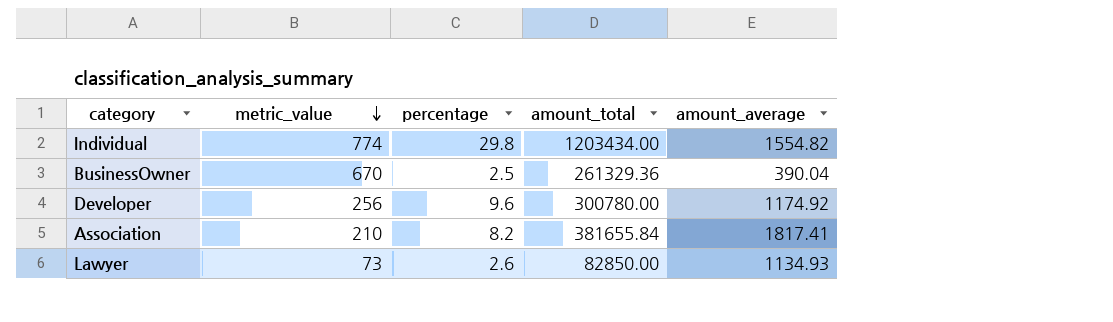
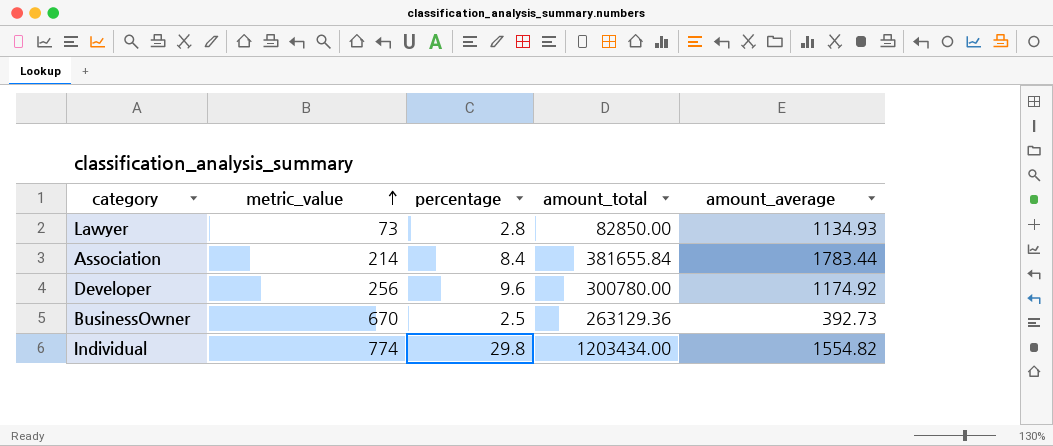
row order: metric_value descending -> metric_value ascending
Lawyer | percentage: 2.6 -> 2.8
Association | metric_value: 210 -> 214
Association | percentage: 8.2 -> 8.4
Association | amount_average: 1817.41 -> 1783.44
BusinessOwner | amount_total: 261329.36 -> 263129.36
BusinessOwner | amount_average: 390.04 -> 392.73

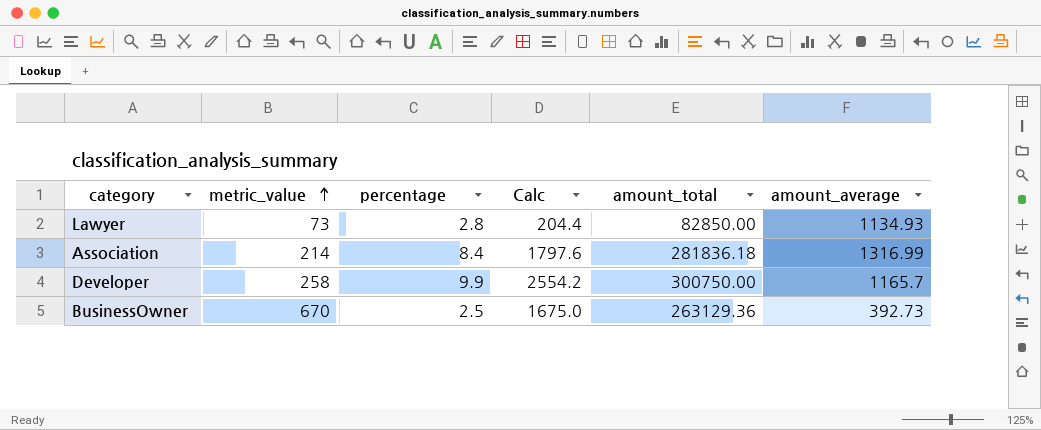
column Calc | formula: none -> [metric_value] * [percentage]
row Individual: 774 | 29.8 | 1203434.00 | 1554.82 -> none
Association | amount_total: 381655.84 -> 281836.18
Association | amount_average: 1783.44 -> 1316.99
Developer | metric_value: 256 -> 258
Developer | percentage: 9.6 -> 9.9
Developer | amount_total: 300780.00 -> 300750.00
Developer | amount_average: 1174.92 -> 1165.7

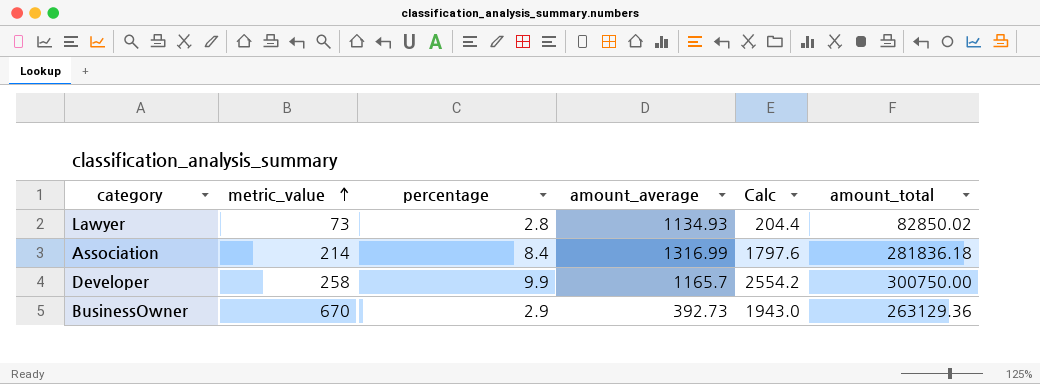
column amount_average | position: 6 -> 4
Lawyer | amount_total: 82850.00 -> 82850.02
BusinessOwner | percentage: 2.5 -> 2.9
BusinessOwner | Calc: 1675.0 -> 1943.0

